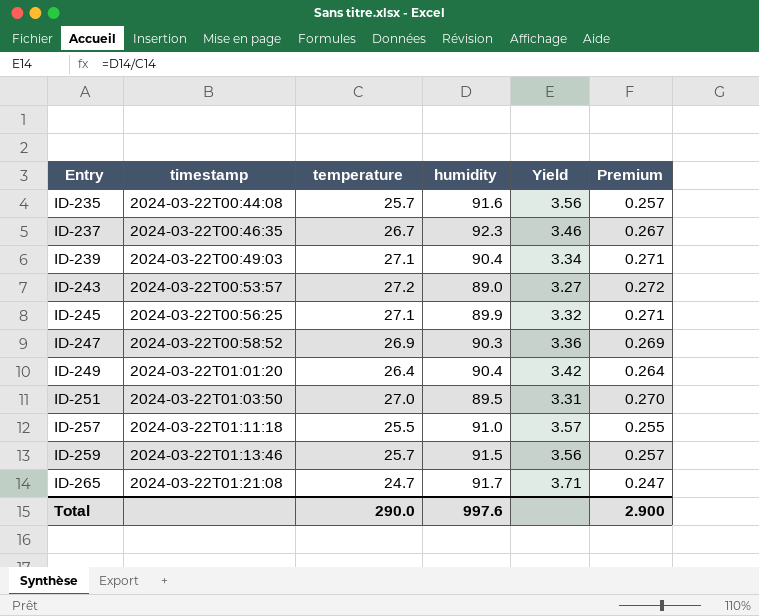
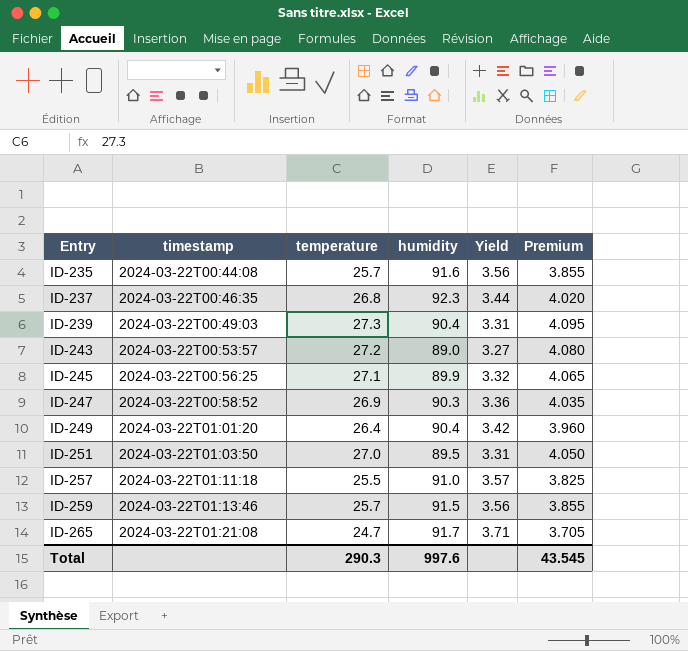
column Premium | formula: [temperature] * 0.01 -> [temperature] * 0.15
ID-237 | temperature: 26.7 -> 26.8
ID-237 | Yield: 3.46 -> 3.44
ID-239 | temperature: 27.1 -> 27.3
ID-239 | Yield: 3.34 -> 3.31
Total | temperature: 290.0 -> 290.3
Total | Premium: 2.900 -> 43.545

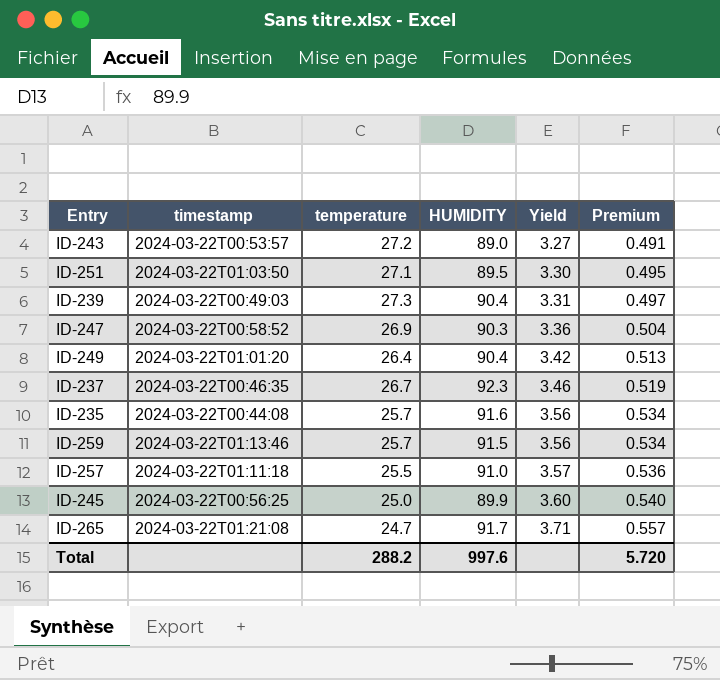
row order: Entry ascending -> Yield ascending
column name: humidity -> HUMIDITY
column Premium | formula: [temperature] * 0.15 -> [Yield] * 0.15
ID-251 | temperature: 27.0 -> 27.1
ID-251 | Yield: 3.31 -> 3.30
ID-237 | temperature: 26.8 -> 26.7
ID-237 | Yield: 3.44 -> 3.46
ID-245 | temperature: 27.1 -> 25.0
ID-245 | Yield: 3.32 -> 3.60
Total | temperature: 290.3 -> 288.2
Total | Premium: 43.545 -> 5.720

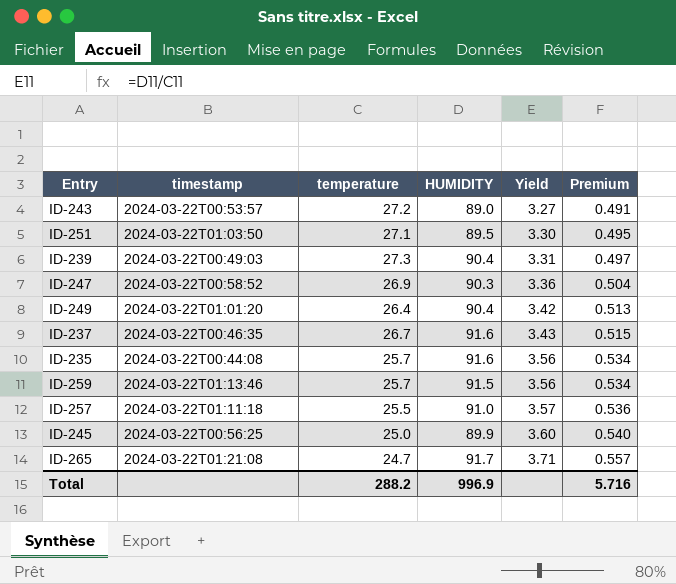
ID-237 | HUMIDITY: 92.3 -> 91.6
ID-237 | Yield: 3.46 -> 3.43
ID-237 | Premium: 0.519 -> 0.515
Total | HUMIDITY: 997.6 -> 996.9
Total | Premium: 5.720 -> 5.716

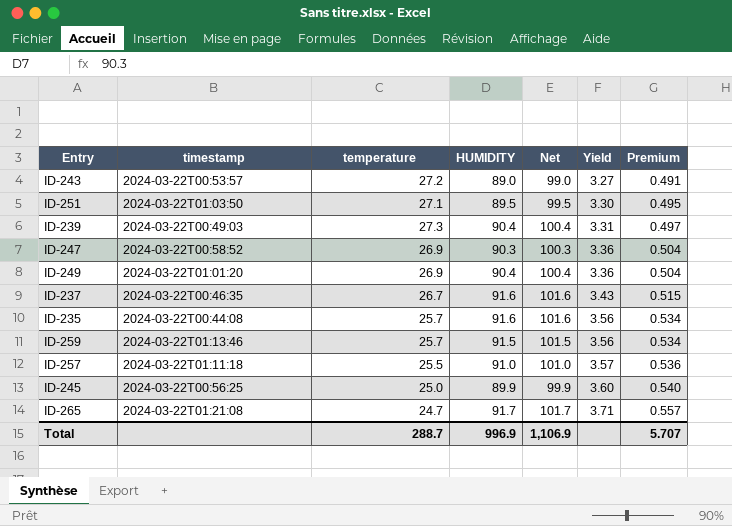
column Net | formula: none -> [HUMIDITY] + 10
ID-249 | temperature: 26.4 -> 26.9
ID-249 | Yield: 3.42 -> 3.36
ID-249 | Premium: 0.513 -> 0.504
Total | temperature: 288.2 -> 288.7
Total | Premium: 5.716 -> 5.707

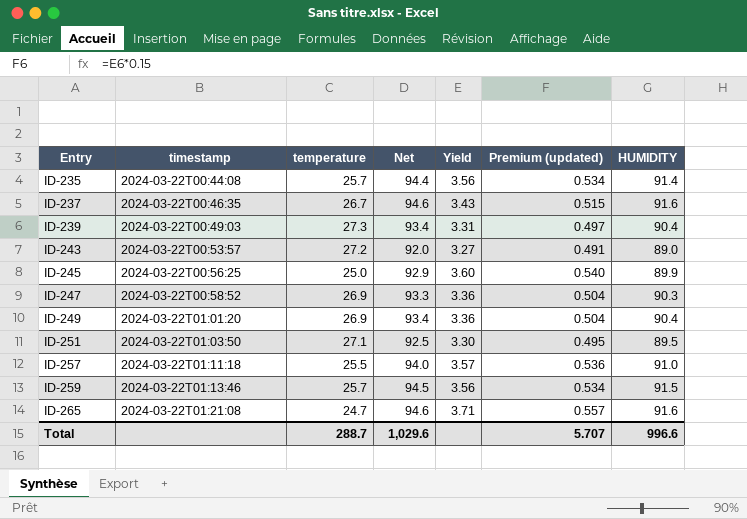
row order: Yield ascending -> Entry ascending
column Net | formula: [HUMIDITY] + 10 -> [HUMIDITY] + 3
column name: Premium -> Premium (updated)
column HUMIDITY | position: 4 -> 7
ID-235 | HUMIDITY: 91.6 -> 91.4
ID-265 | HUMIDITY: 91.7 -> 91.6
Total | Net: 1,106.9 -> 1,029.6
Total | HUMIDITY: 996.9 -> 996.6

